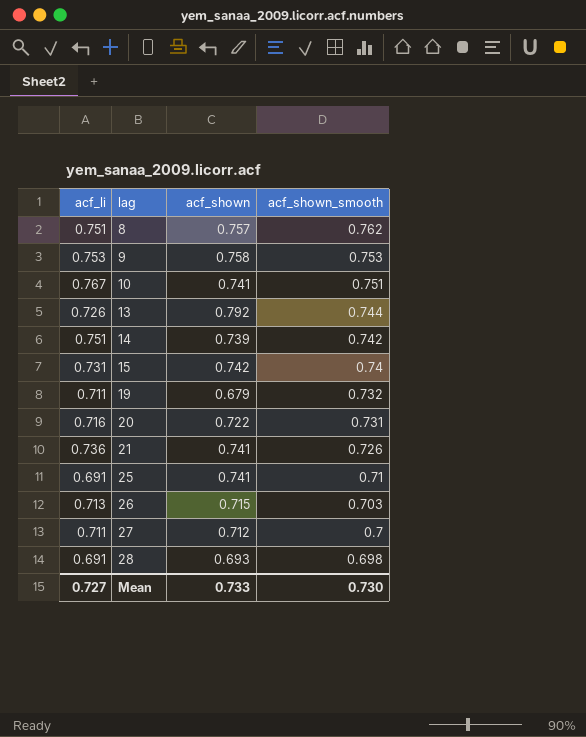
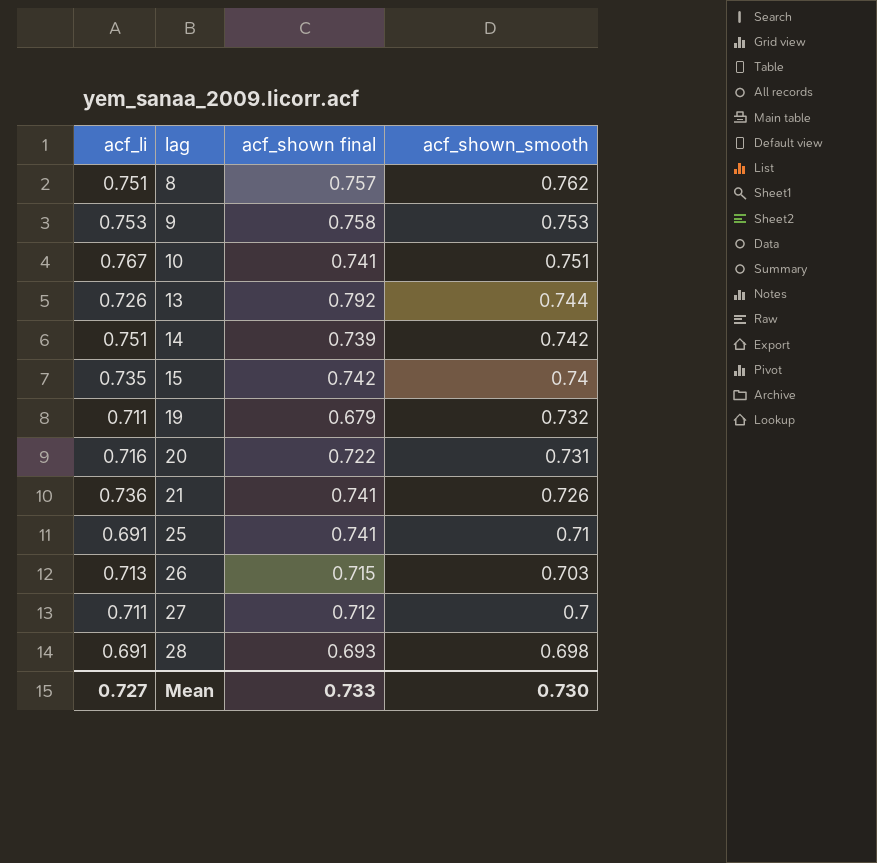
column name: acf_shown -> acf_shown final
15 | acf_li: 0.731 -> 0.735

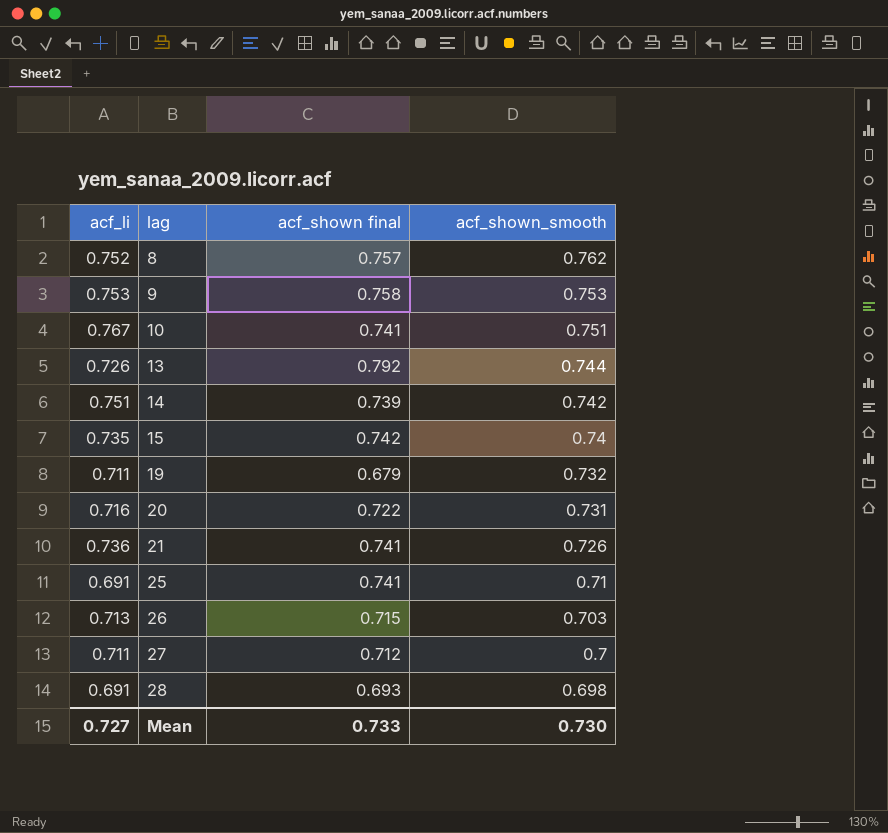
8 | acf_li: 0.751 -> 0.752

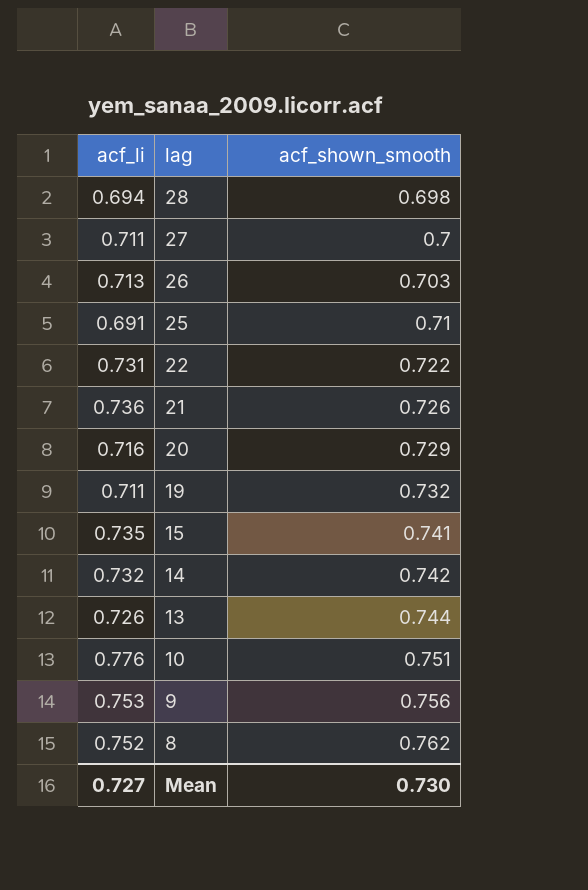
row order: lag ascending -> lag descending
column acf_shown final | position: 3 -> none
28 | acf_li: 0.691 -> 0.694
row 22: none -> 0.731 | 0.722
20 | acf_shown_smooth: 0.731 -> 0.729
15 | acf_shown_smooth: 0.74 -> 0.741
14 | acf_li: 0.751 -> 0.732
10 | acf_li: 0.767 -> 0.776
9 | acf_shown_smooth: 0.753 -> 0.756

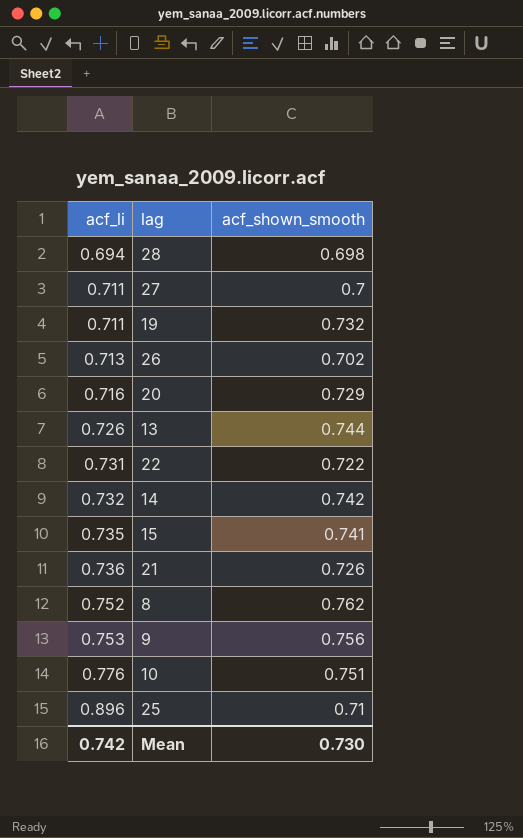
row order: lag descending -> acf_li ascending
26 | acf_shown_smooth: 0.703 -> 0.702
25 | acf_li: 0.691 -> 0.896
Mean | acf_li: 0.727 -> 0.742

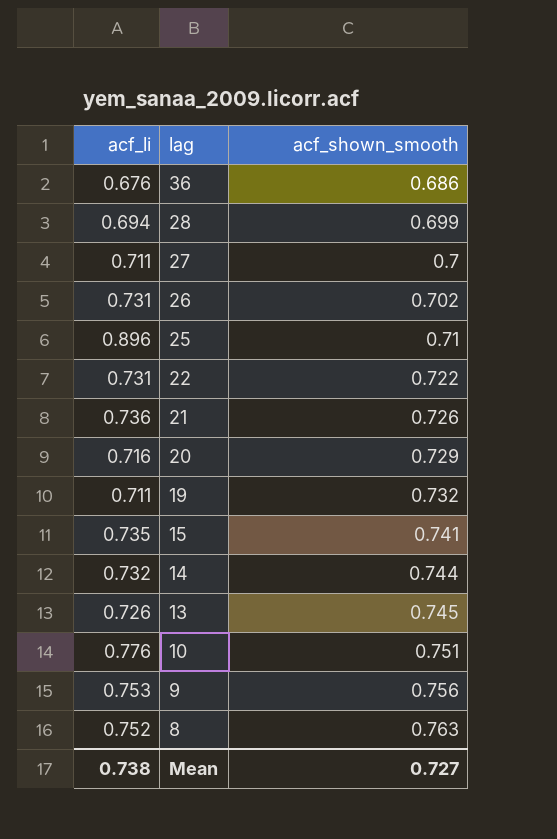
row order: acf_li ascending -> lag descending
row 36: none -> 0.676 | 0.686
28 | acf_shown_smooth: 0.698 -> 0.699
26 | acf_li: 0.713 -> 0.731
14 | acf_shown_smooth: 0.742 -> 0.744
13 | acf_shown_smooth: 0.744 -> 0.745
8 | acf_shown_smooth: 0.762 -> 0.763
Mean | acf_li: 0.742 -> 0.738
Mean | acf_shown_smooth: 0.730 -> 0.727

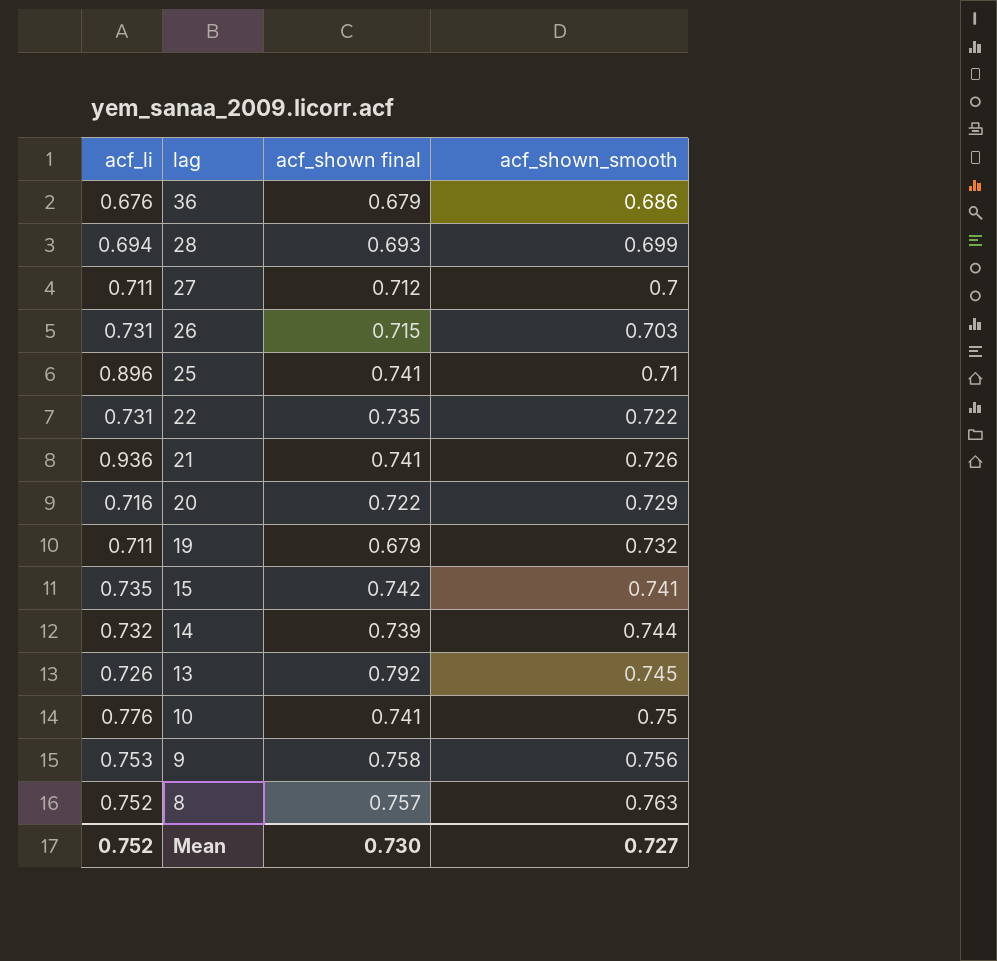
column acf_shown final | position: none -> 3
26 | acf_shown_smooth: 0.702 -> 0.703
21 | acf_li: 0.736 -> 0.936
10 | acf_shown_smooth: 0.751 -> 0.75
Mean | acf_li: 0.738 -> 0.752

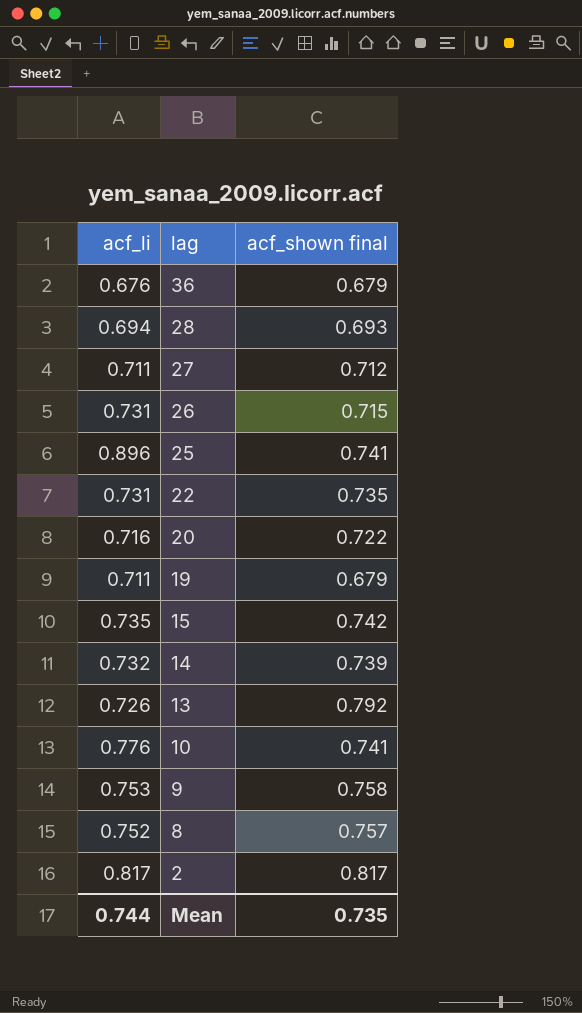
column acf_shown_smooth | position: 4 -> none
row 21: 0.936 | 0.741 | 0.726 -> none
row 2: none -> 0.817 | 0.817
Mean | acf_li: 0.752 -> 0.744
Mean | acf_shown final: 0.730 -> 0.735

